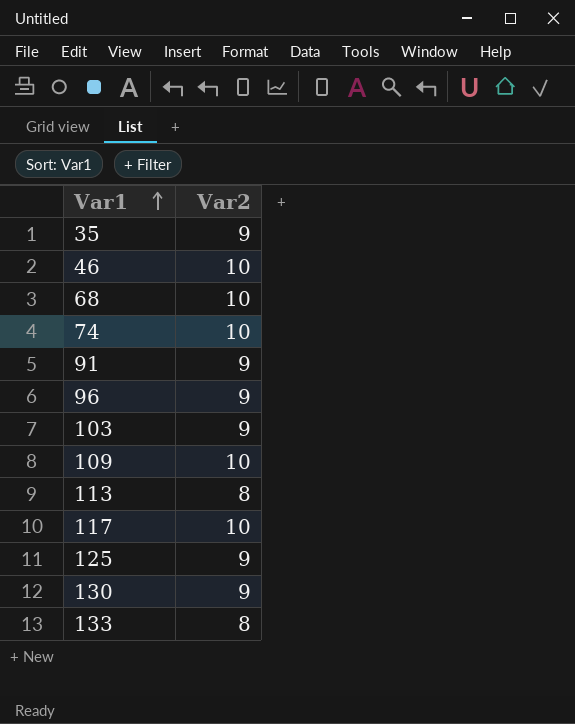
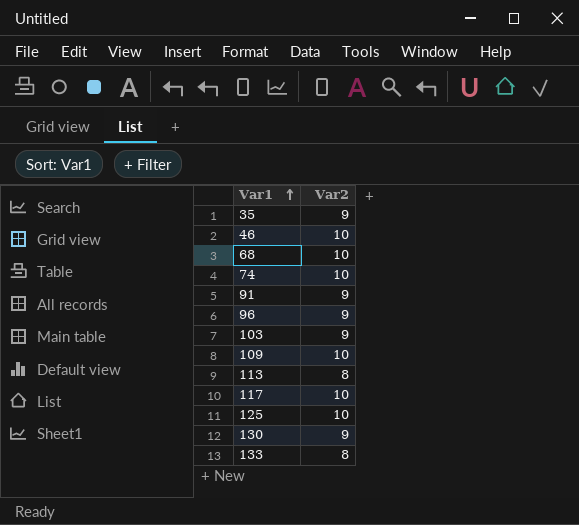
125 | Var2: 9 -> 10

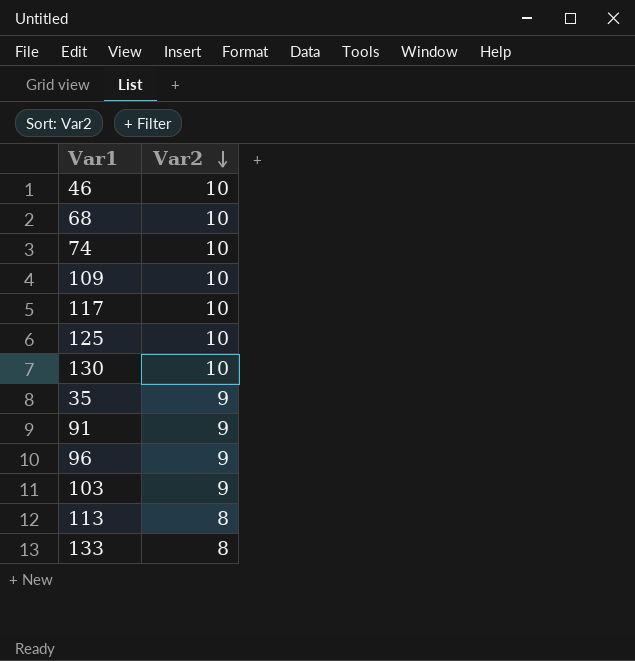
row order: Var1 ascending -> Var2 descending
130 | Var2: 9 -> 10

